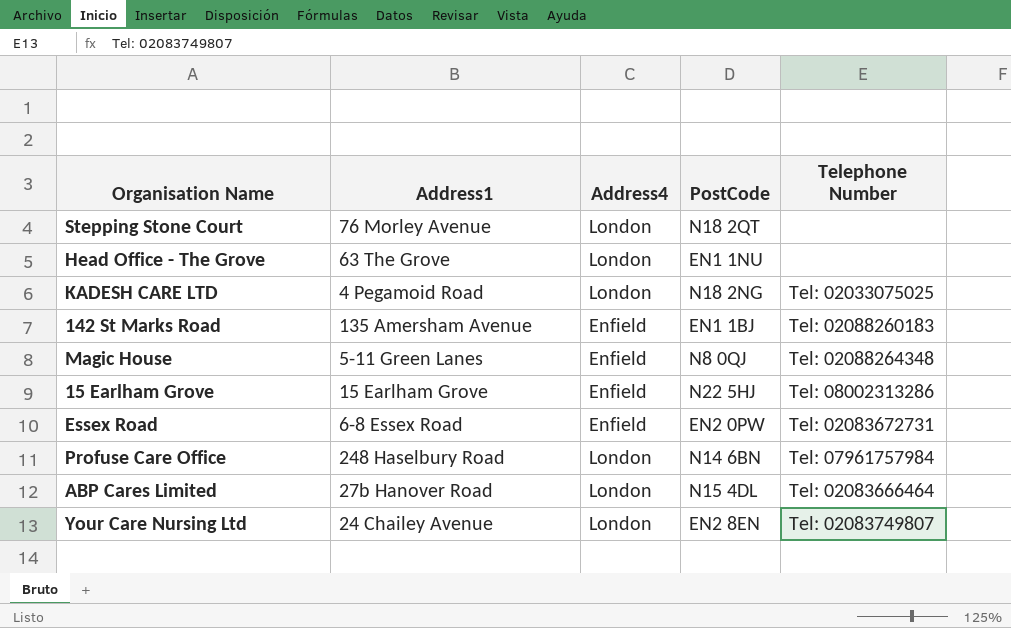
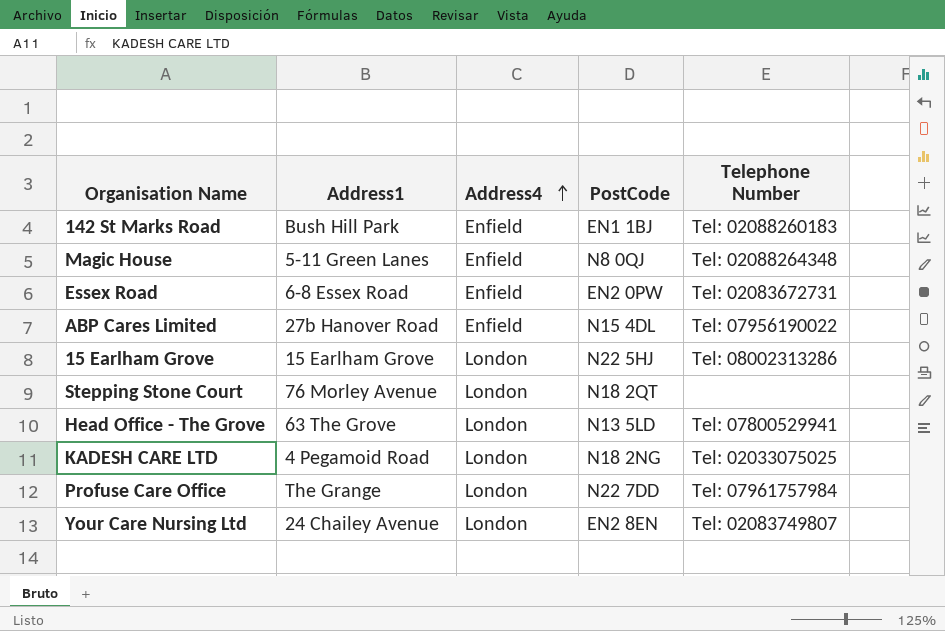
row order: none -> Address4 ascending
142 St Marks Road | Address1: 135 Amersham Avenue -> Bush Hill Park
ABP Cares Limited | Address4: London -> Enfield
ABP Cares Limited | Telephone Number: Tel: 02083666464 -> Tel: 07956190022
15 Earlham Grove | Address4: Enfield -> London
Head Office - The Grove | PostCode: EN1 1NU -> N13 5LD
Head Office - The Grove | Telephone Number: none -> Tel: 07800529941
Profuse Care Office | Address1: 248 Haselbury Road -> The Grange
Profuse Care Office | PostCode: N14 6BN -> N22 7DD

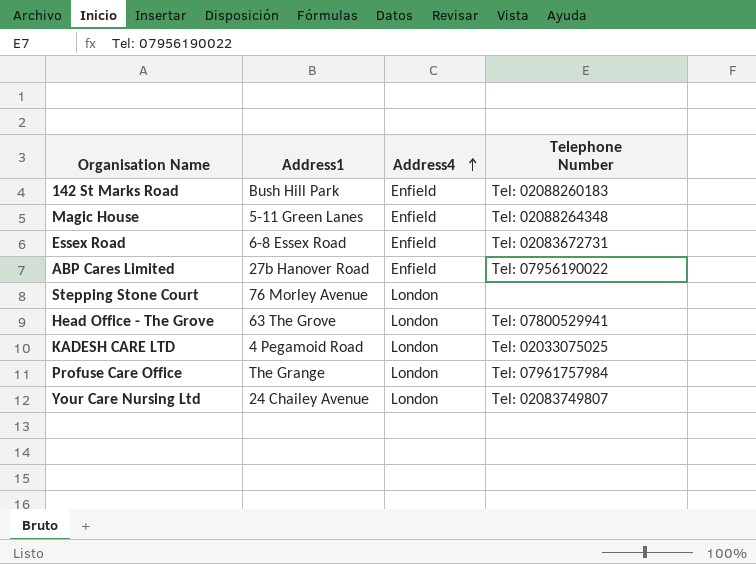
column PostCode | position: 4 -> none
row 15 Earlham Grove: 15 Earlham Grove | London | N22 5HJ | Tel: 08002313286 -> none

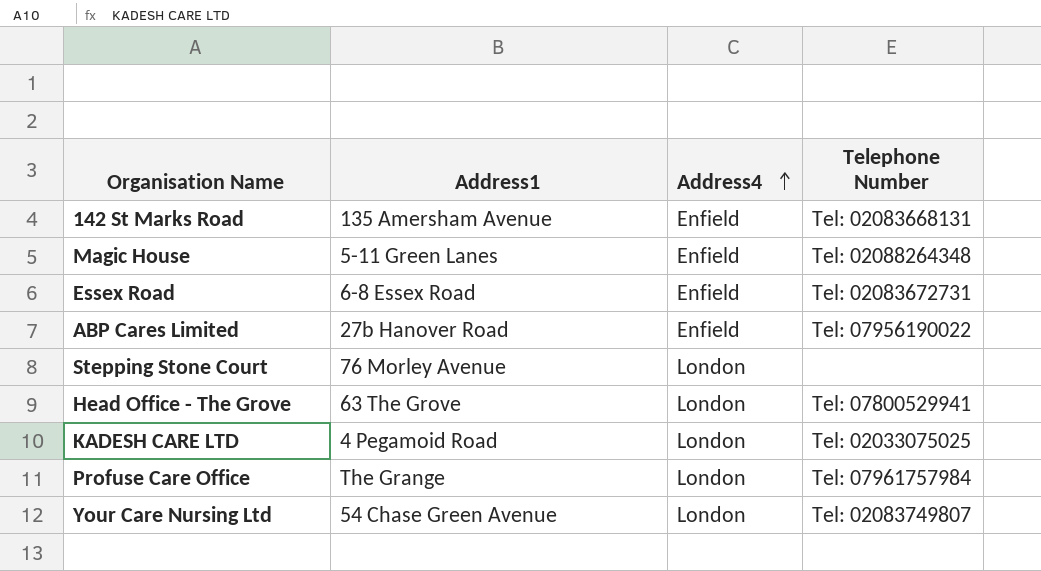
142 St Marks Road | Address1: Bush Hill Park -> 135 Amersham Avenue
142 St Marks Road | Telephone Number: Tel: 02088260183 -> Tel: 02083668131
Your Care Nursing Ltd | Address1: 24 Chailey Avenue -> 54 Chase Green Avenue

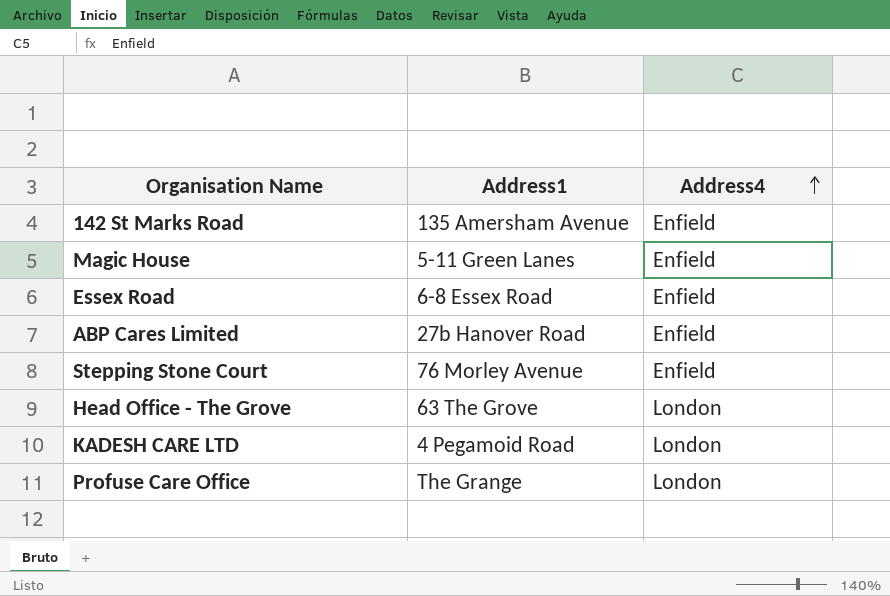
column Telephone Number | position: 4 -> none
row Your Care Nursing Ltd: 54 Chase Green Avenue | London | Tel: 02083749807 -> none
Stepping Stone Court | Address4: London -> Enfield

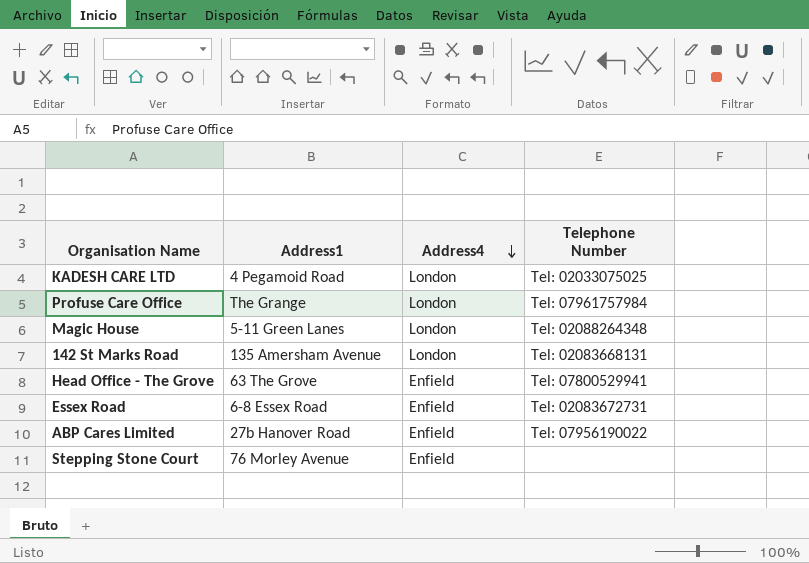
row order: Address4 ascending -> Address4 descending
column Telephone Number | position: none -> 4
Magic House | Address4: Enfield -> London
142 St Marks Road | Address4: Enfield -> London
Head Office - The Grove | Address4: London -> Enfield

